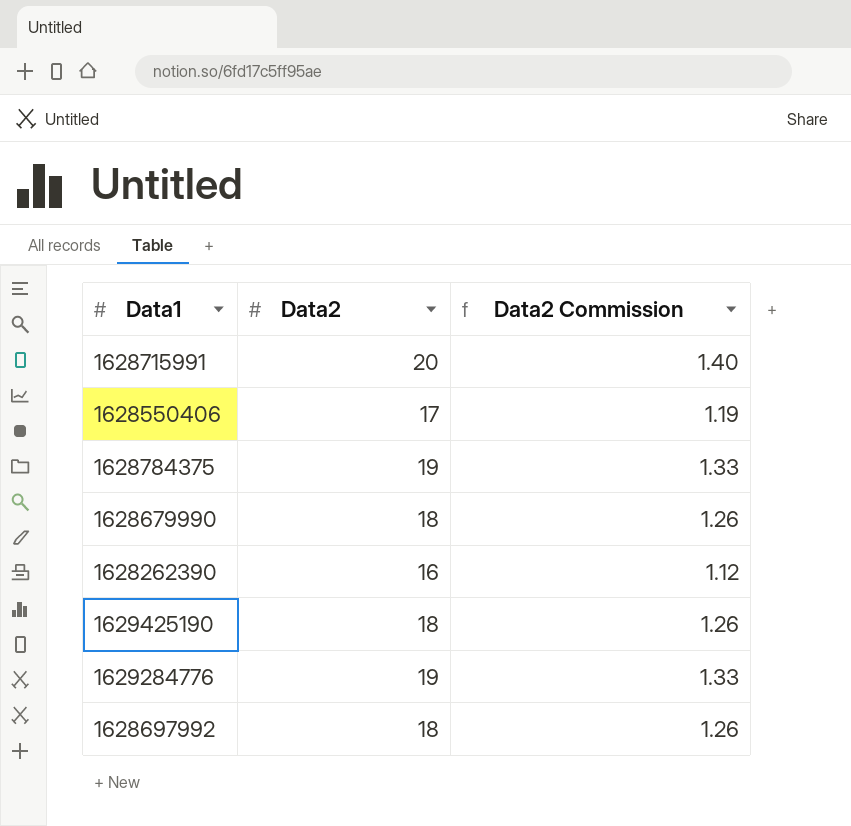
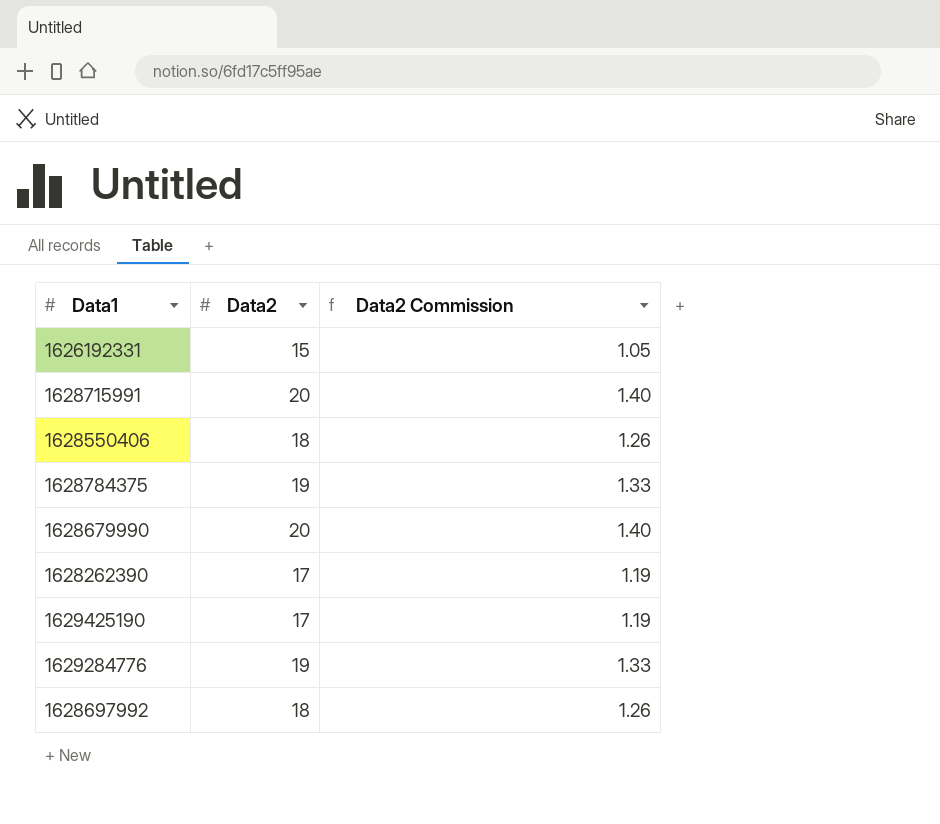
row 1626192331: none -> 15 | 1.05
1628550406 | Data2: 17 -> 18
1628550406 | Data2 Commission: 1.19 -> 1.26
1628679990 | Data2: 18 -> 20
1628679990 | Data2 Commission: 1.26 -> 1.40
1628262390 | Data2: 16 -> 17
1628262390 | Data2 Commission: 1.12 -> 1.19
1629425190 | Data2: 18 -> 17
1629425190 | Data2 Commission: 1.26 -> 1.19

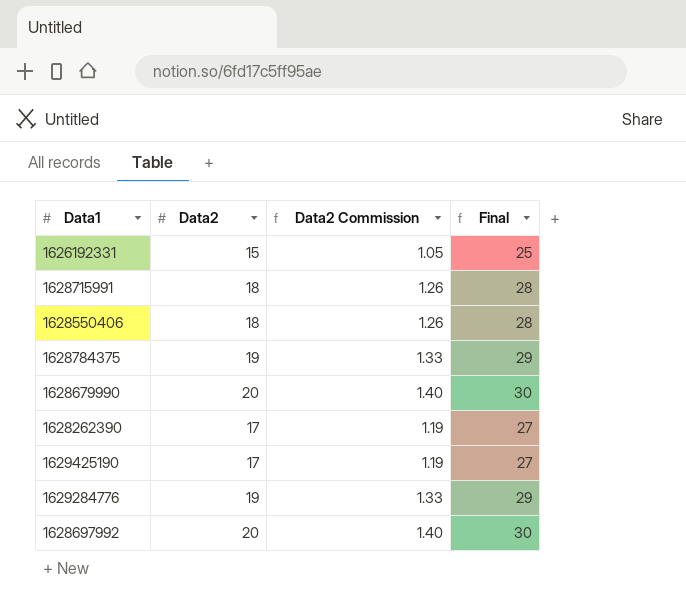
column Final | formula: none -> [Data2] + 10
1628715991 | Data2: 20 -> 18
1628715991 | Data2 Commission: 1.40 -> 1.26
1628697992 | Data2: 18 -> 20
1628697992 | Data2 Commission: 1.26 -> 1.40

